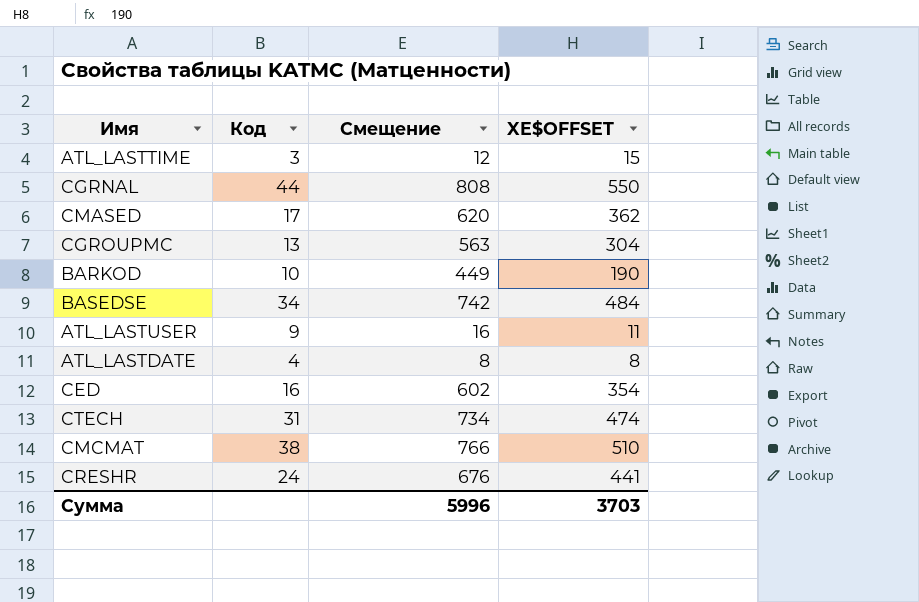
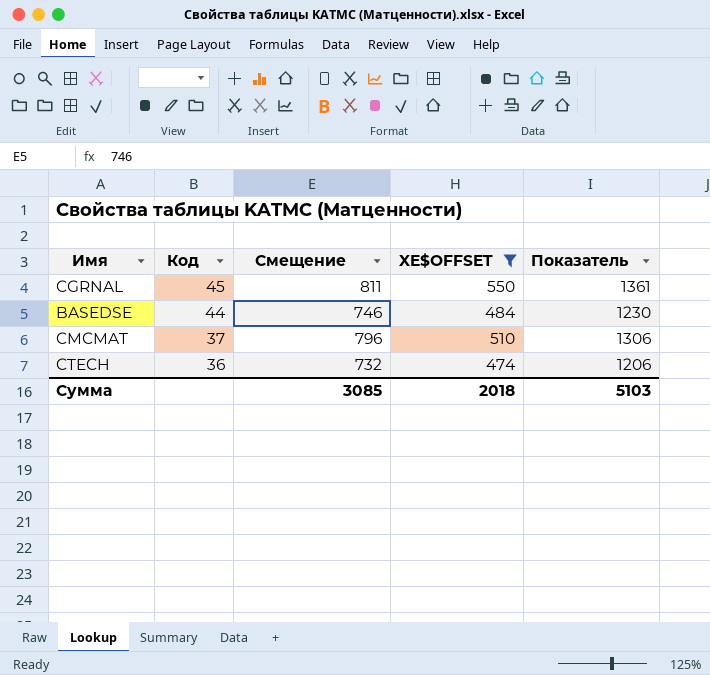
filter: none -> XE$OFFSET >= 474
row order: none -> Код descending
column Показатель | formula: none -> [Смещение] + [XE$OFFSET]
CGRNAL | Код: 44 -> 45
CGRNAL | Смещение: 808 -> 811
BASEDSE | Код: 34 -> 44
BASEDSE | Смещение: 742 -> 746
CMCMAT | Код: 38 -> 37
CMCMAT | Смещение: 766 -> 796
CTECH | Код: 31 -> 36
CTECH | Смещение: 734 -> 732
Сумма | Смещение: 5996 -> 3085
Сумма | XE$OFFSET: 3703 -> 2018

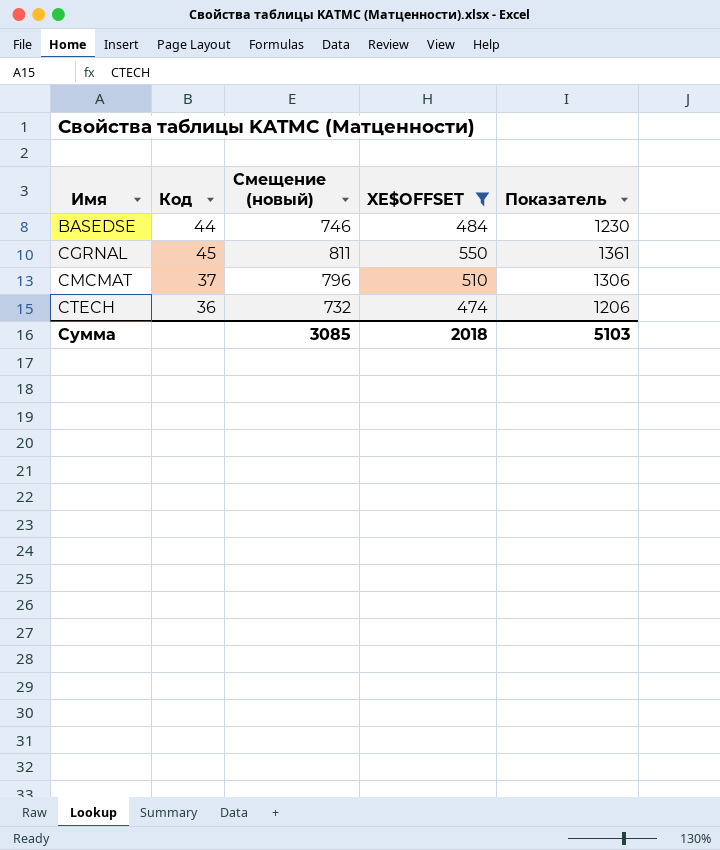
row order: Код descending -> Имя ascending
column name: Смещение -> Смещение (новый)

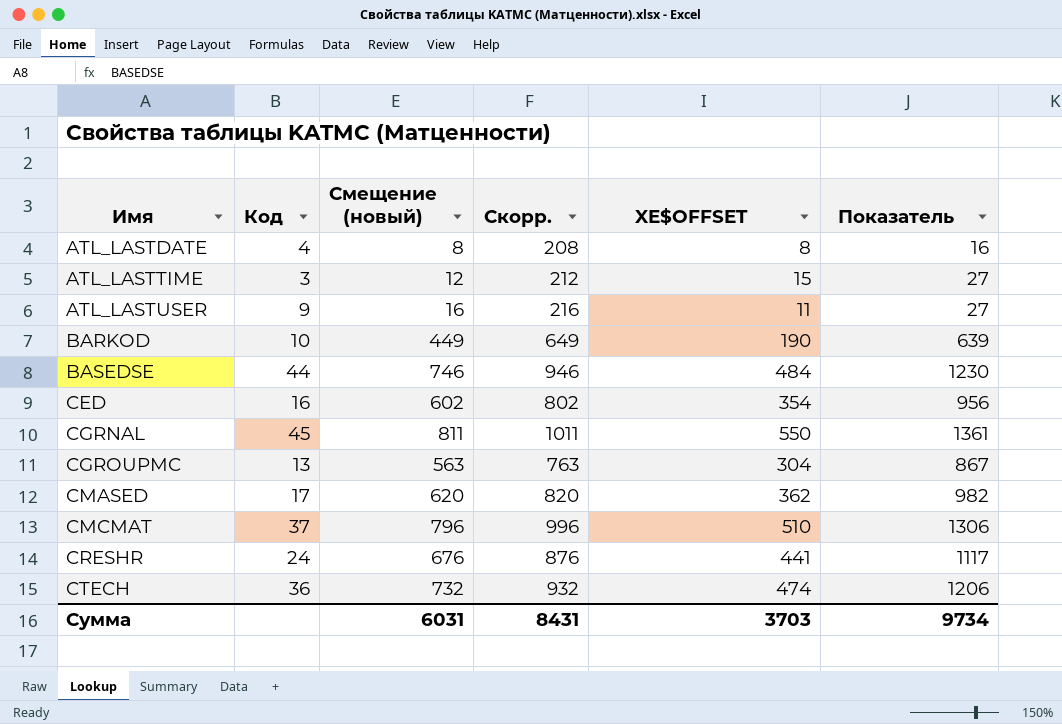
filter: XE$OFFSET >= 474 -> none
column Скорр. | formula: none -> [Смещение (новый)] + 200
Сумма | Смещение (новый): 3085 -> 6031
Сумма | XE$OFFSET: 2018 -> 3703
Сумма | Показатель: 5103 -> 9734

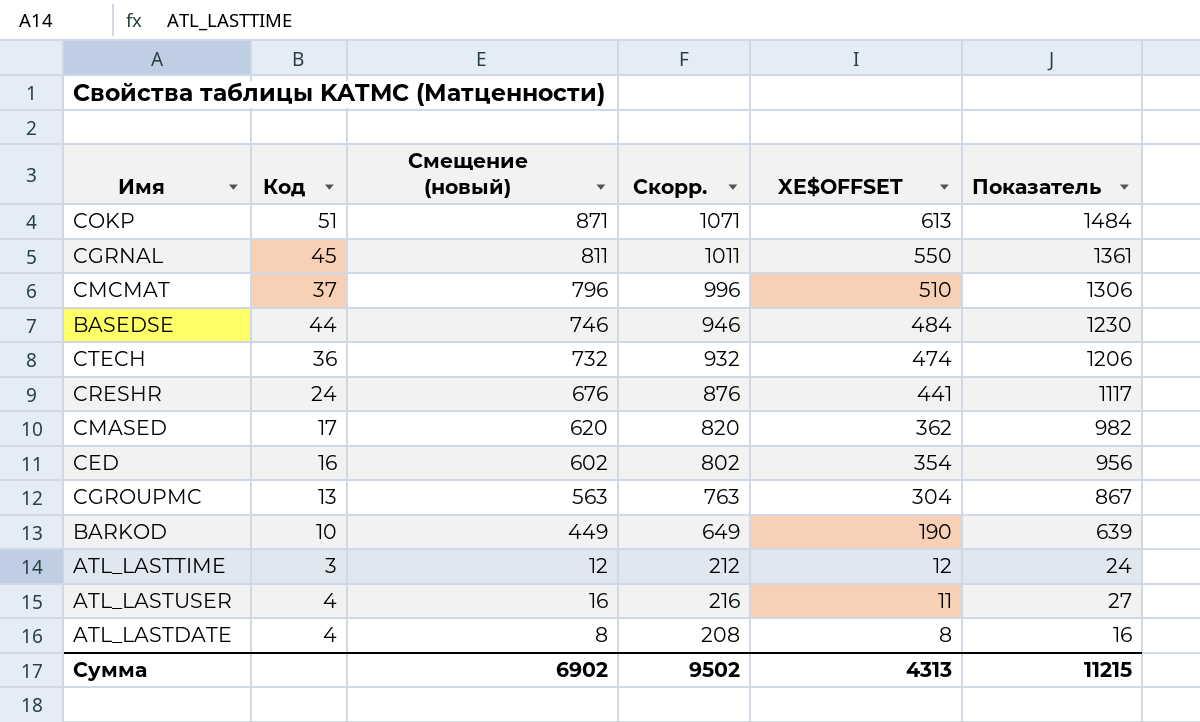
row order: Имя ascending -> XE$OFFSET descending
row COKP: none -> 51 | 871 | 1071 | 613 | 1484
ATL_LASTTIME | XE$OFFSET: 15 -> 12
ATL_LASTTIME | Показатель: 27 -> 24
ATL_LASTUSER | Код: 9 -> 4
Сумма | Смещение (новый): 6031 -> 6902
Сумма | Скорр.: 8431 -> 9502
Сумма | XE$OFFSET: 3703 -> 4313
Сумма | Показатель: 9734 -> 11215

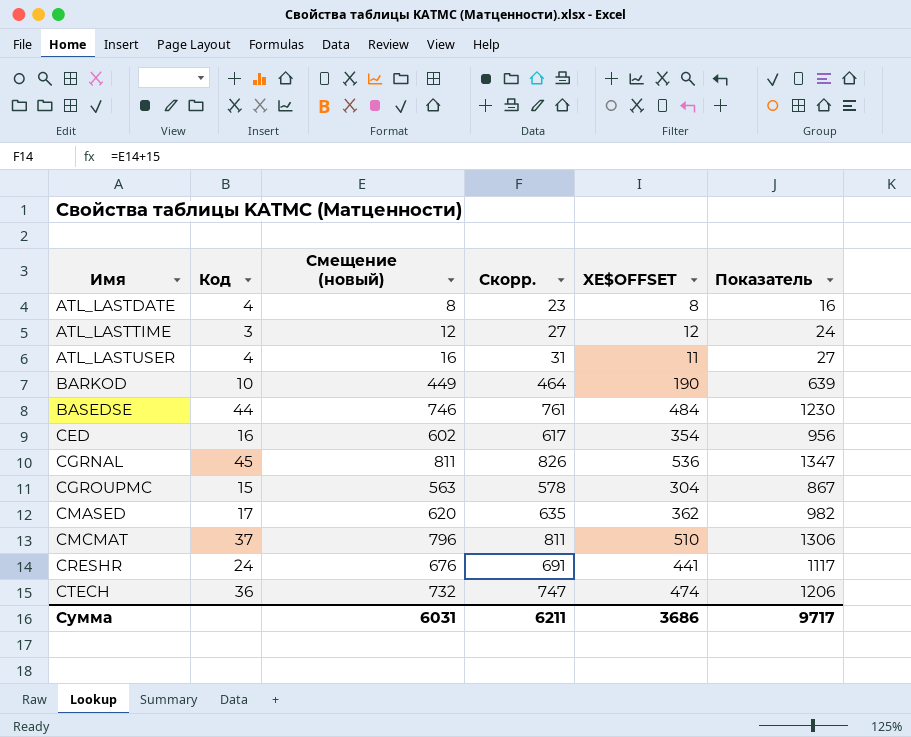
row order: XE$OFFSET descending -> Имя ascending
column Скорр. | formula: [Смещение (новый)] + 200 -> [Смещение (новый)] + 15
row COKP: 51 | 871 | 1071 | 613 | 1484 -> none
CGRNAL | XE$OFFSET: 550 -> 536
CGRNAL | Показатель: 1361 -> 1347
CGROUPMC | Код: 13 -> 15
Сумма | Смещение (новый): 6902 -> 6031
Сумма | Скорр.: 9502 -> 6211
Сумма | XE$OFFSET: 4313 -> 3686
Сумма | Показатель: 11215 -> 9717

